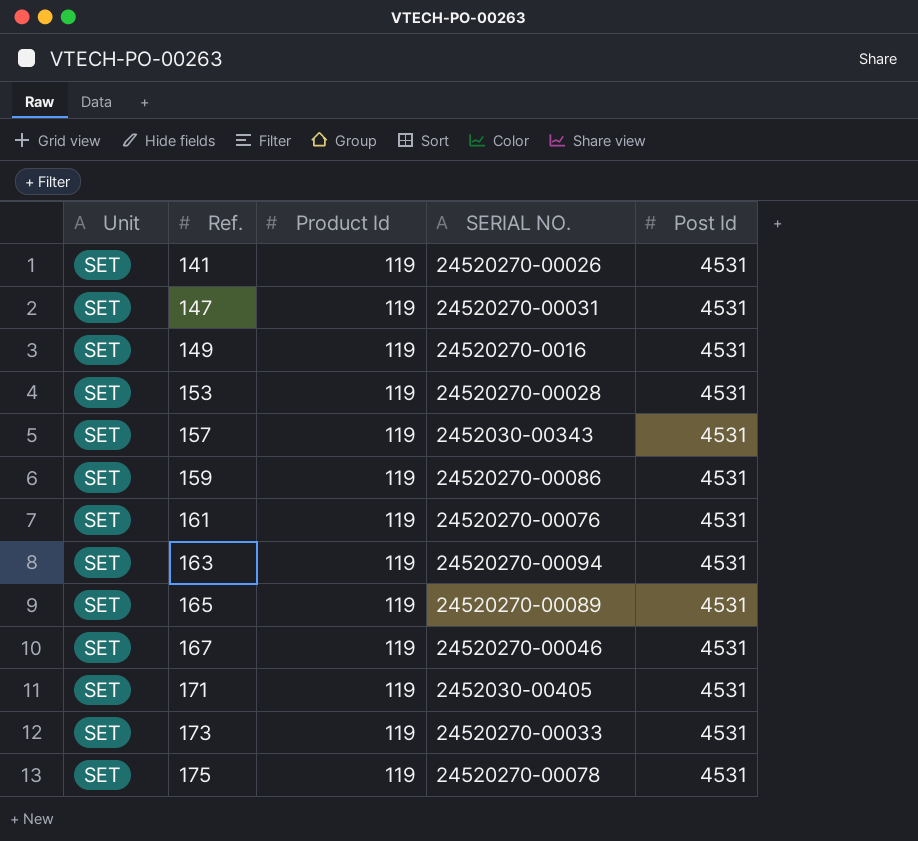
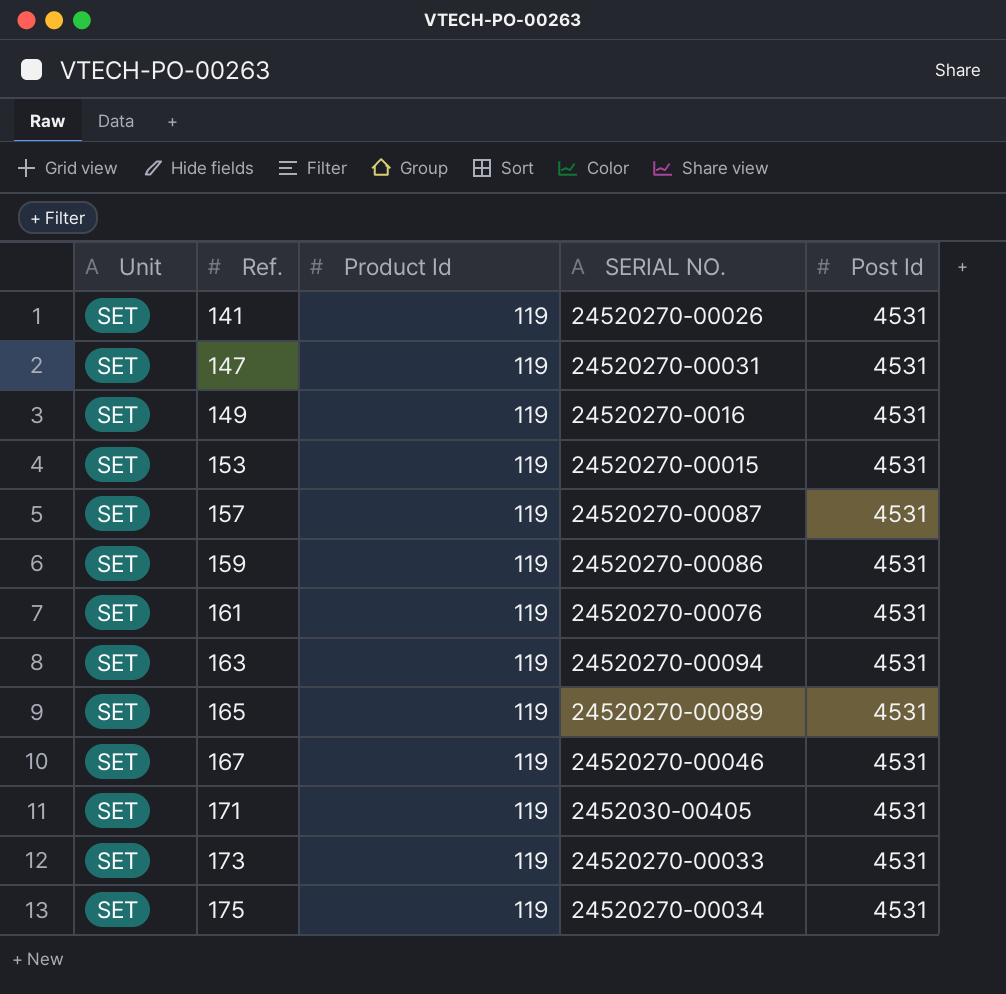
153 | SERIAL NO.: 24520270-00028 -> 24520270-00015
157 | SERIAL NO.: 2452030-00343 -> 24520270-00087
175 | SERIAL NO.: 24520270-00078 -> 24520270-00034

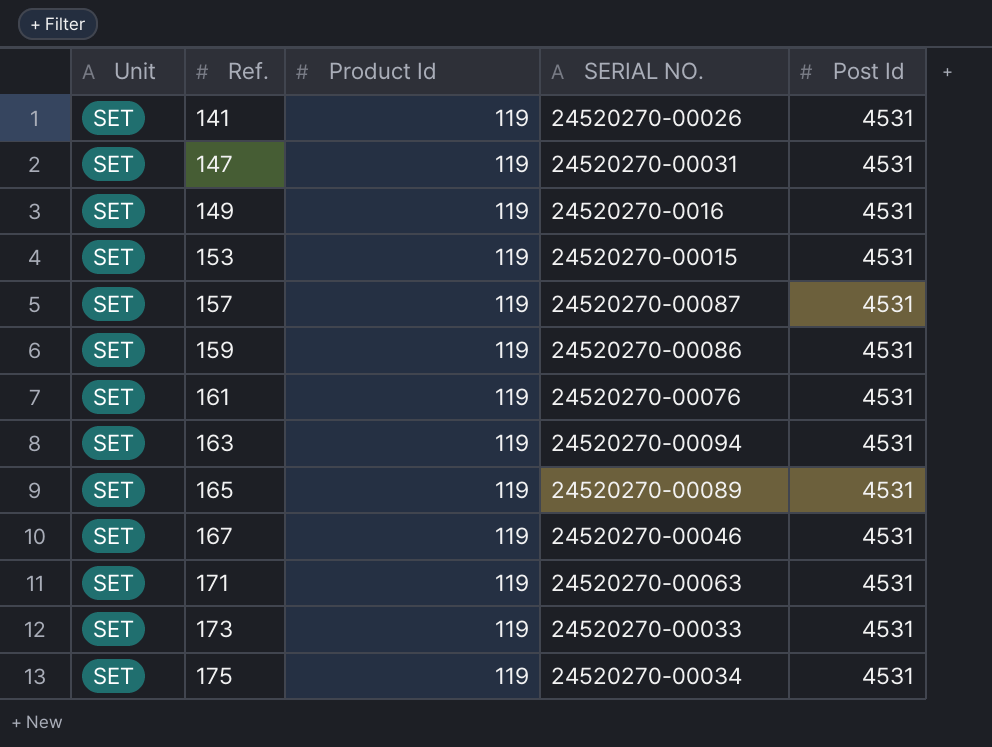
171 | SERIAL NO.: 2452030-00405 -> 24520270-00063

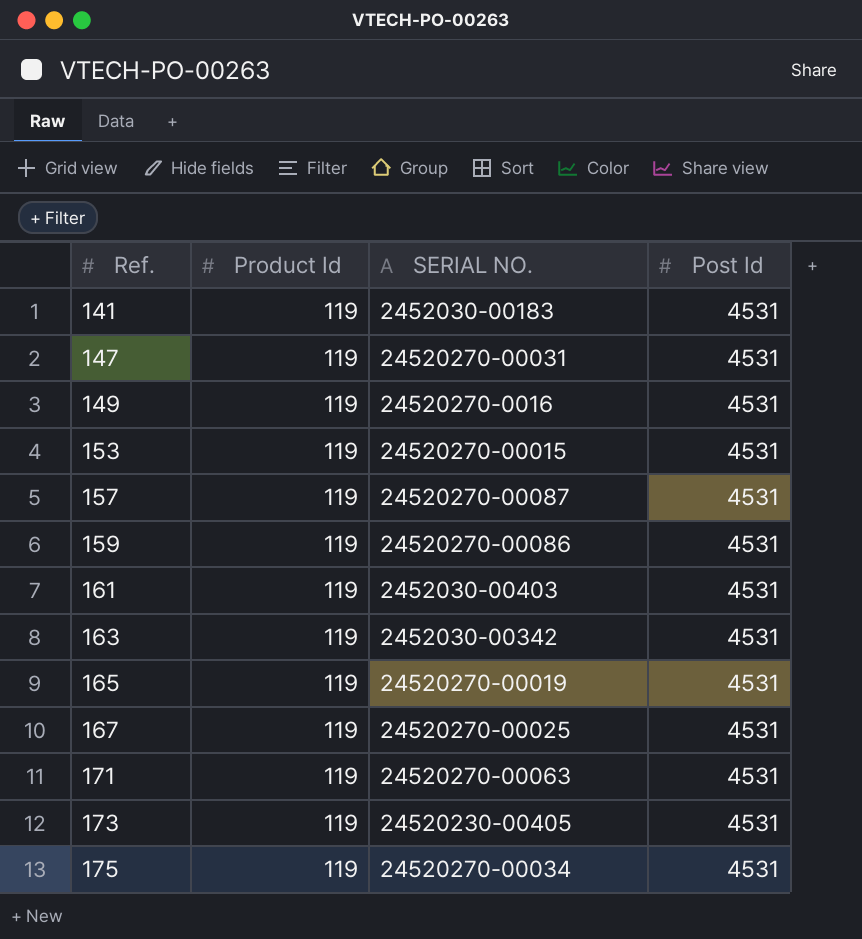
column Unit | position: 1 -> none
141 | SERIAL NO.: 24520270-00026 -> 2452030-00183
161 | SERIAL NO.: 24520270-00076 -> 2452030-00403
163 | SERIAL NO.: 24520270-00094 -> 2452030-00342
165 | SERIAL NO.: 24520270-00089 -> 24520270-00019
167 | SERIAL NO.: 24520270-00046 -> 24520270-00025
173 | SERIAL NO.: 24520270-00033 -> 24520230-00405

